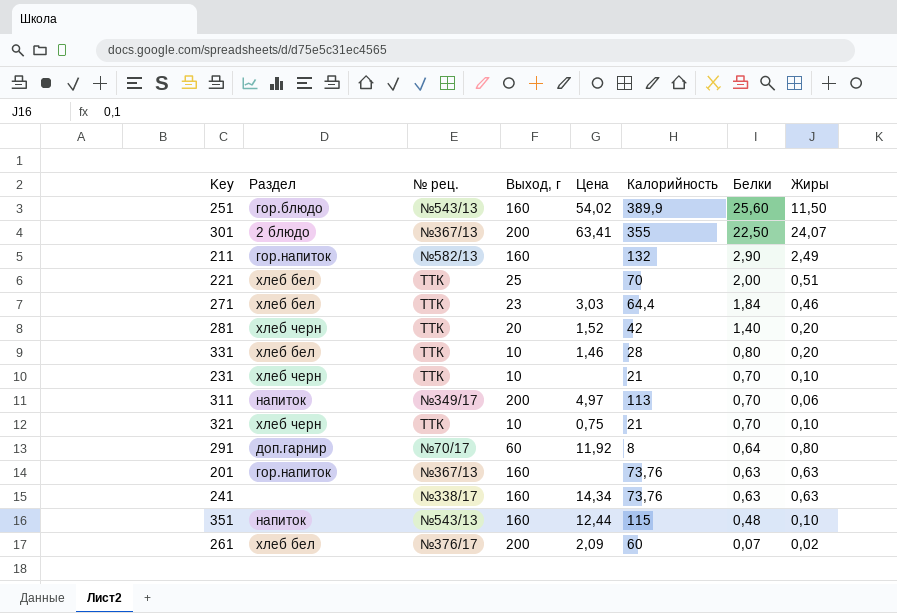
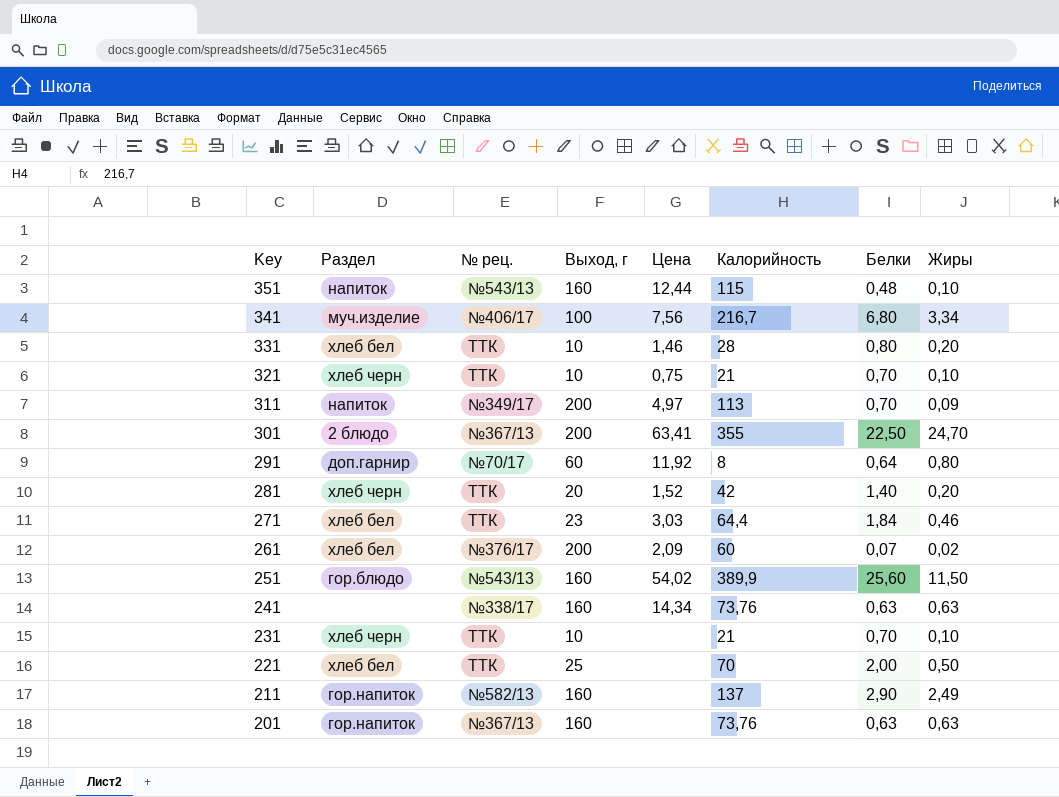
row order: Белки descending -> Key descending
row 341: none -> муч.изделие | №406/17 | 100 | 7,56 | 216,7 | 6,80 | 3,34
311 | Жиры: 0,06 -> 0,09
301 | Жиры: 24,07 -> 24,70
221 | Жиры: 0,51 -> 0,50
211 | Калорийность: 132 -> 137

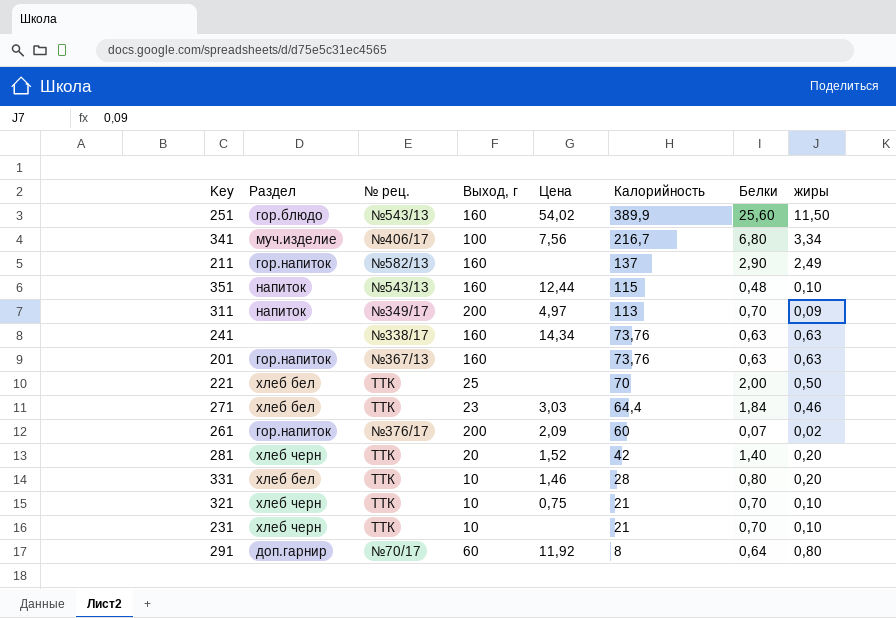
row order: Key descending -> Калорийность descending
column name: Жиры -> жиры
row 301: 2 блюдо | №367/13 | 200 | 63,41 | 355 | 22,50 | 24,70 -> none
261 | Раздел: хлеб бел -> гор.напиток

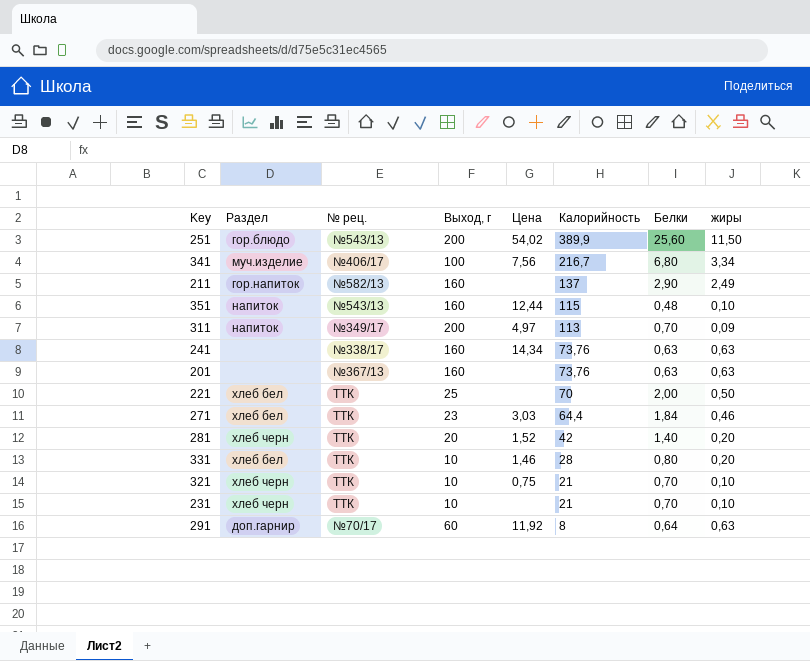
row 261: гор.напиток | №376/17 | 200 | 2,09 | 60 | 0,07 | 0,02 -> none
251 | Выход, г: 160 -> 200
201 | Раздел: гор.напиток -> none
291 | жиры: 0,80 -> 0,63

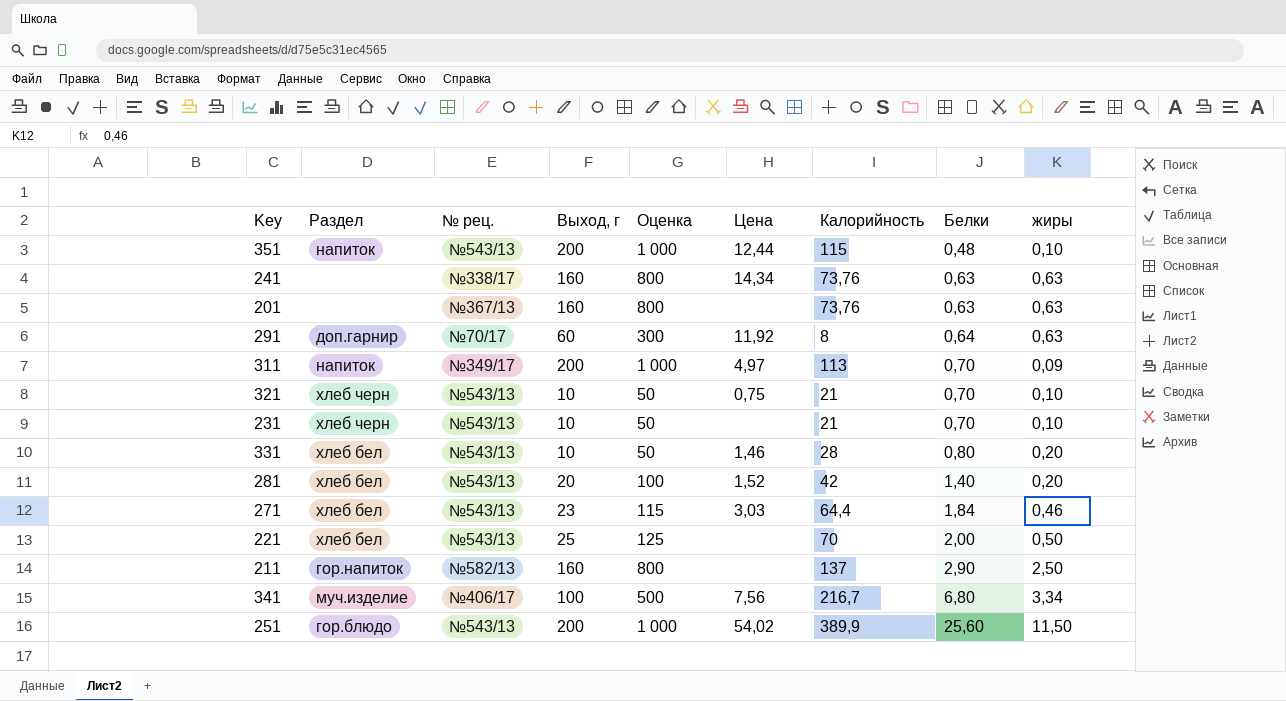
row order: Калорийность descending -> Белки ascending
column Оценка | formula: none -> [Выход, г] * 5
351 | Выход, г: 160 -> 200
321 | № рец.: ТТК -> №543/13
231 | № рец.: ТТК -> №543/13
331 | № рец.: ТТК -> №543/13
281 | Раздел: хлеб черн -> хлеб бел
281 | № рец.: ТТК -> №543/13
271 | № рец.: ТТК -> №543/13
221 | № рец.: ТТК -> №543/13
211 | жиры: 2,49 -> 2,50

